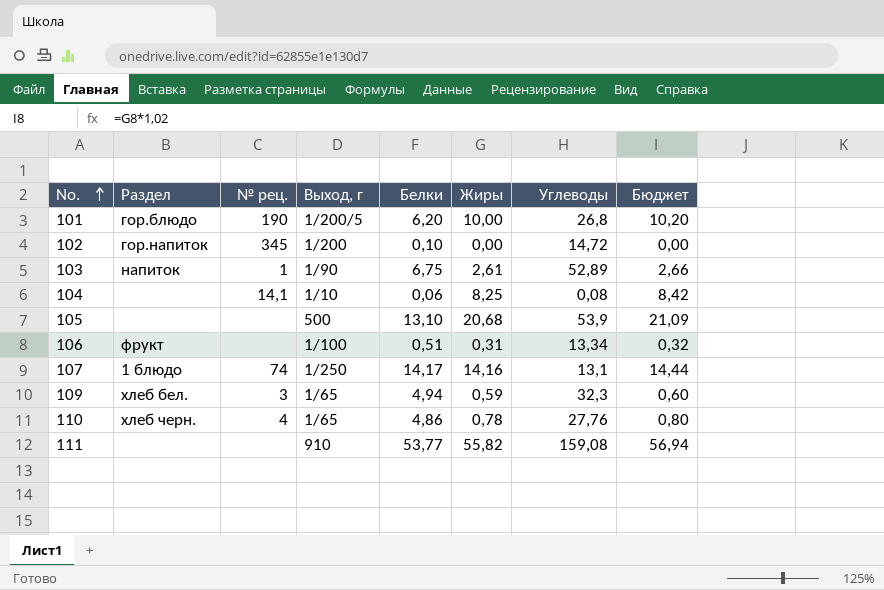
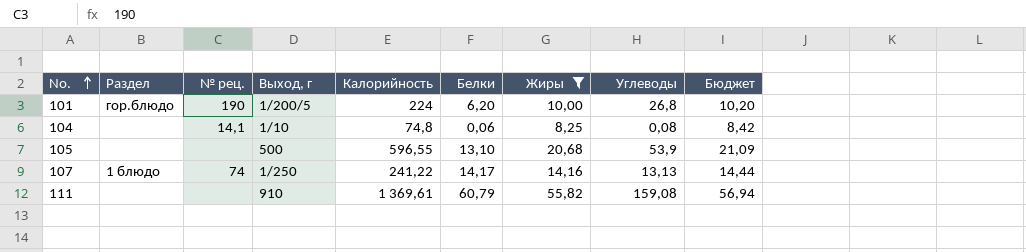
filter: none -> Жиры >= 8,25
column Калорийность | position: none -> 5
107 | Углеводы: 13,1 -> 13,13
111 | Белки: 53,77 -> 60,79

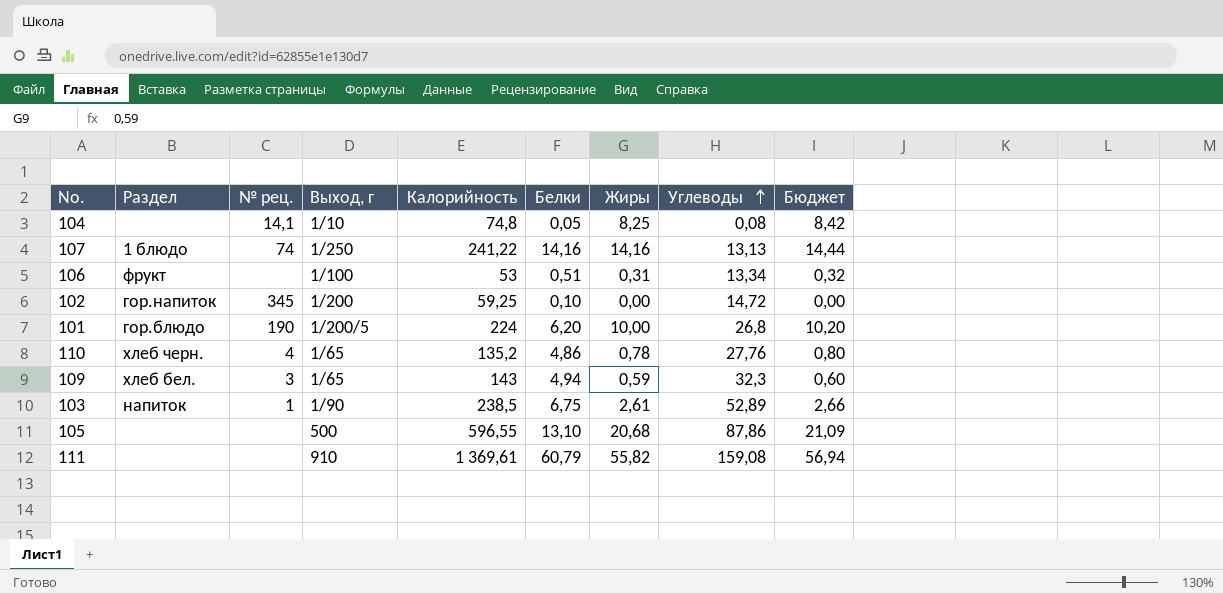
filter: Жиры >= 8,25 -> none
row order: No. ascending -> Углеводы ascending
104 | Белки: 0,06 -> 0,05
107 | Белки: 14,17 -> 14,16
105 | Углеводы: 53,9 -> 87,86

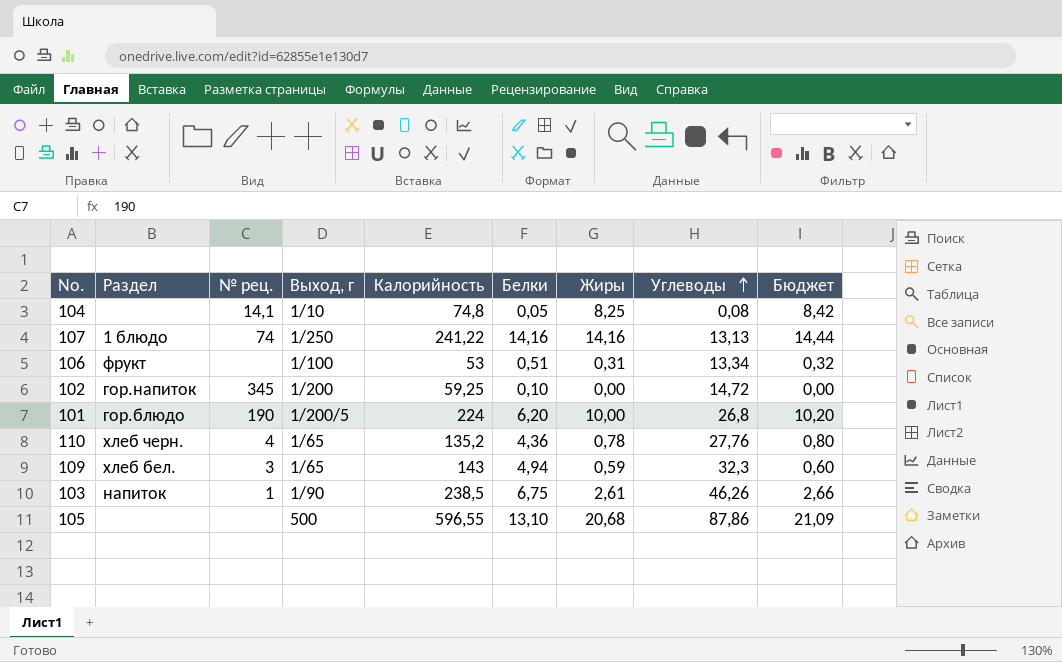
row 111: none | none | 910 | 1 369,61 | 60,79 | 55,82 | 159,08 | 56,94 -> none
110 | Белки: 4,86 -> 4,36
103 | Углеводы: 52,89 -> 46,26

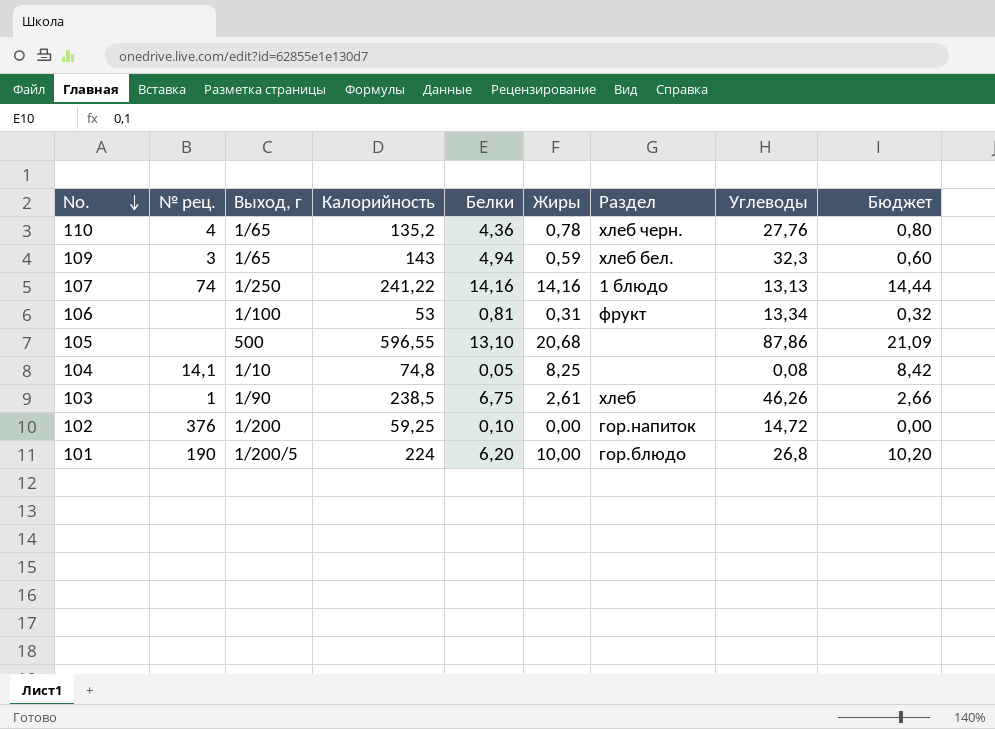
row order: Углеводы ascending -> No. descending
column Раздел | position: 2 -> 7
106 | Белки: 0,51 -> 0,81
103 | Раздел: напиток -> хлеб
102 | № рец.: 345 -> 376

